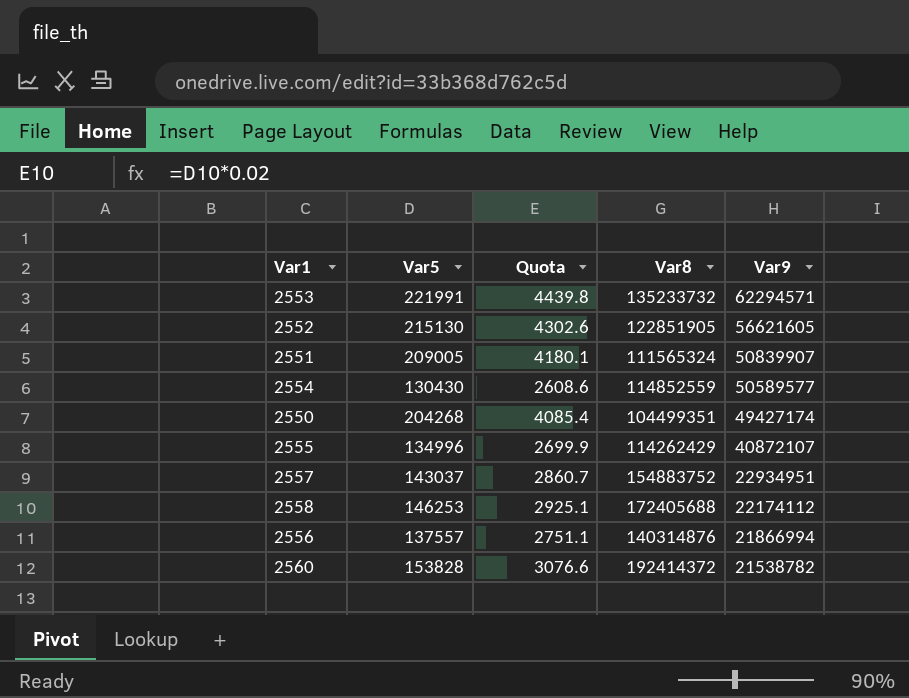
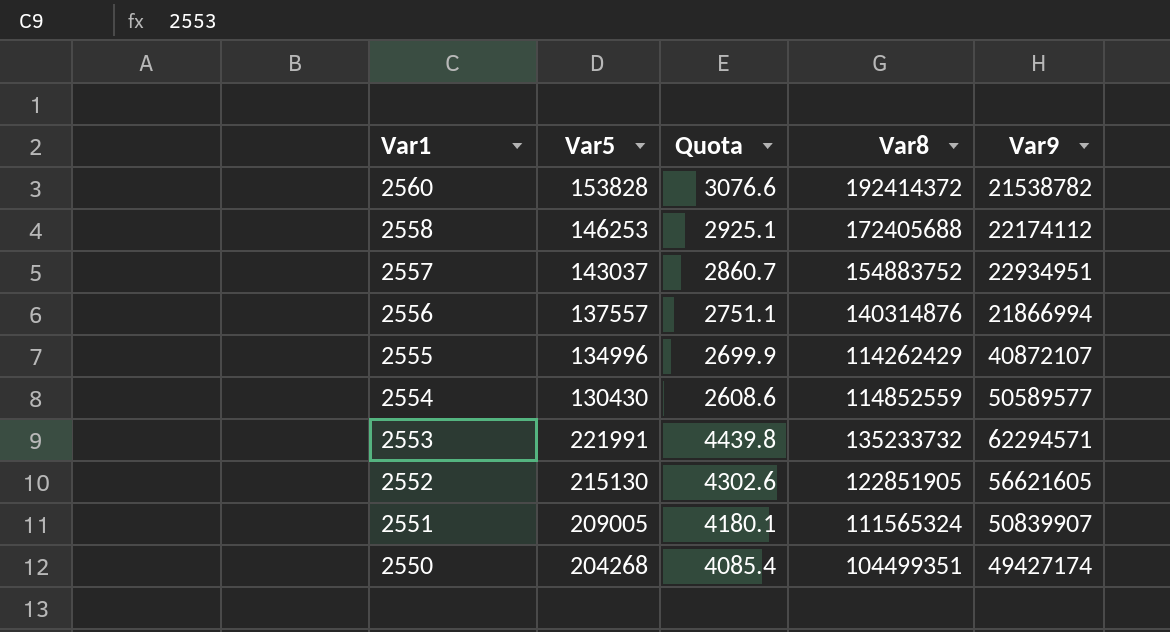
row order: Var9 descending -> Var1 descending

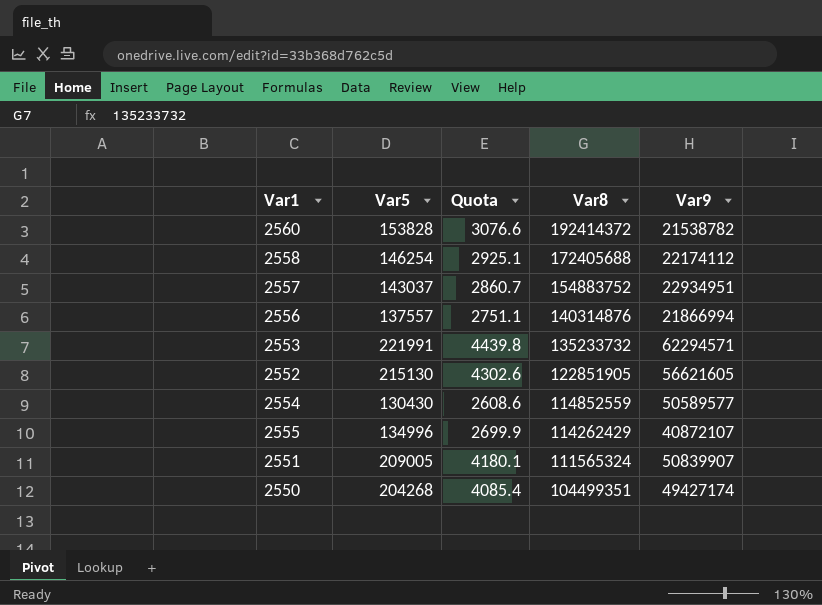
row order: Var1 descending -> Var8 descending
2558 | Var5: 146253 -> 146254

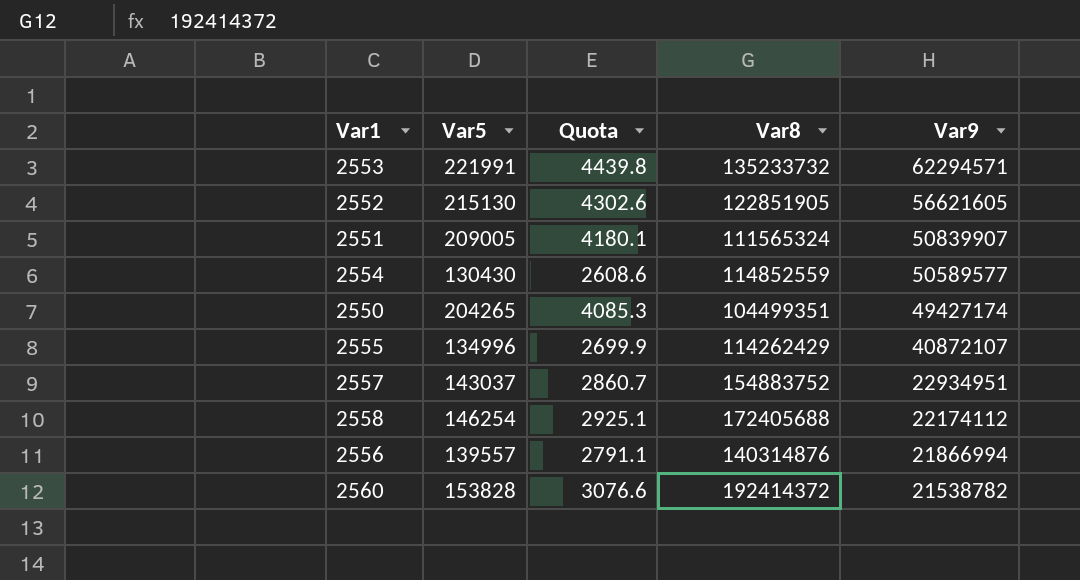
row order: Var8 descending -> Var9 descending
2550 | Var5: 204268 -> 204265
2550 | Quota: 4085.4 -> 4085.3
2556 | Var5: 137557 -> 139557
2556 | Quota: 2751.1 -> 2791.1

